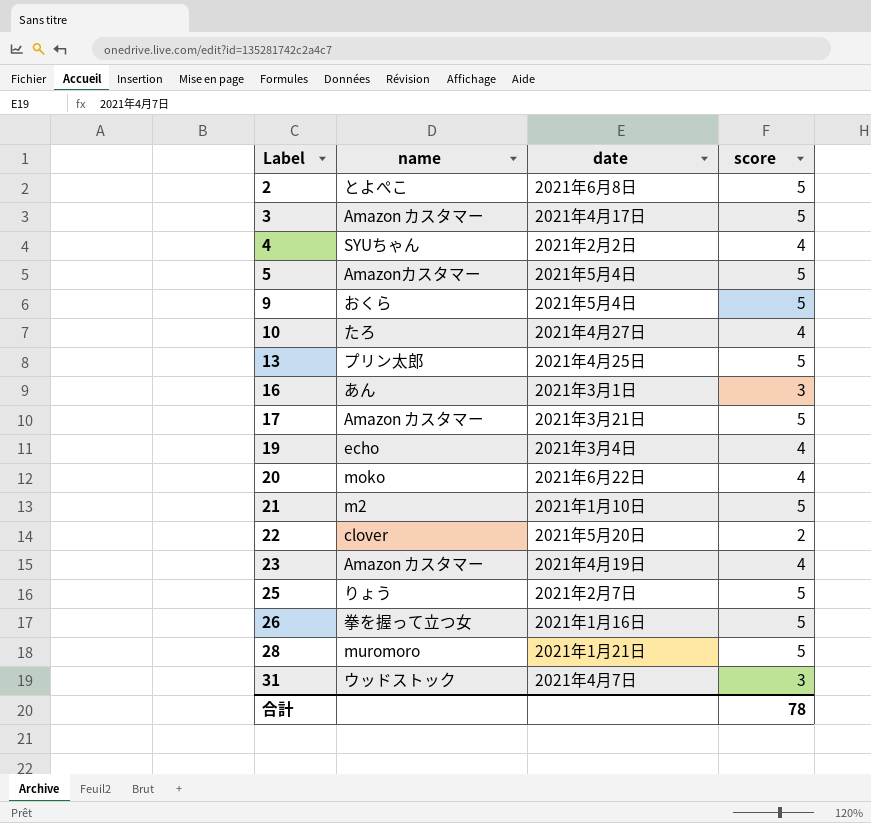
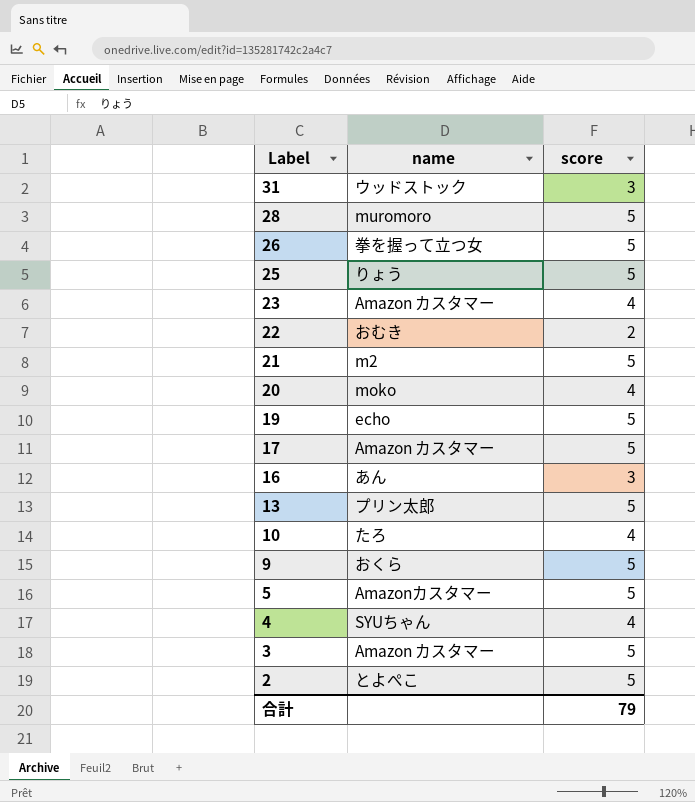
row order: Label ascending -> Label descending
column date | position: 3 -> none
22 | name: clover -> おむき
19 | score: 4 -> 5
合計 | score: 78 -> 79

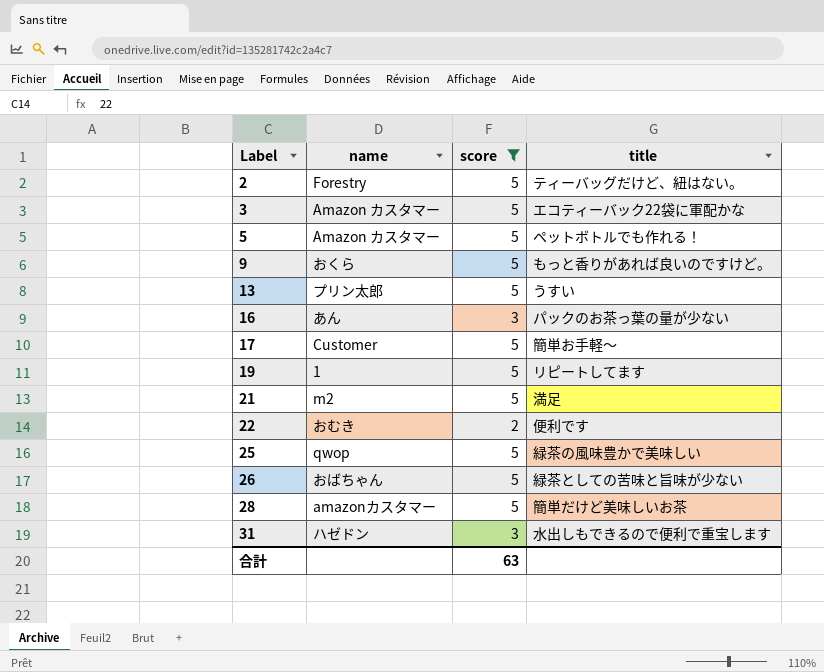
filter: none -> score != 4
row order: Label descending -> Label ascending
column title | position: none -> 4
2 | name: とよぺこ -> Forestry
5 | name: Amazonカスタマー -> Amazon カスタマー
17 | name: Amazon カスタマー -> Customer
19 | name: echo -> 1
25 | name: りょう -> qwop
26 | name: 拳を握って立つ女 -> おばちゃん
28 | name: muromoro -> amazonカスタマー
31 | name: ウッドストック -> ハゼドン
合計 | score: 79 -> 63

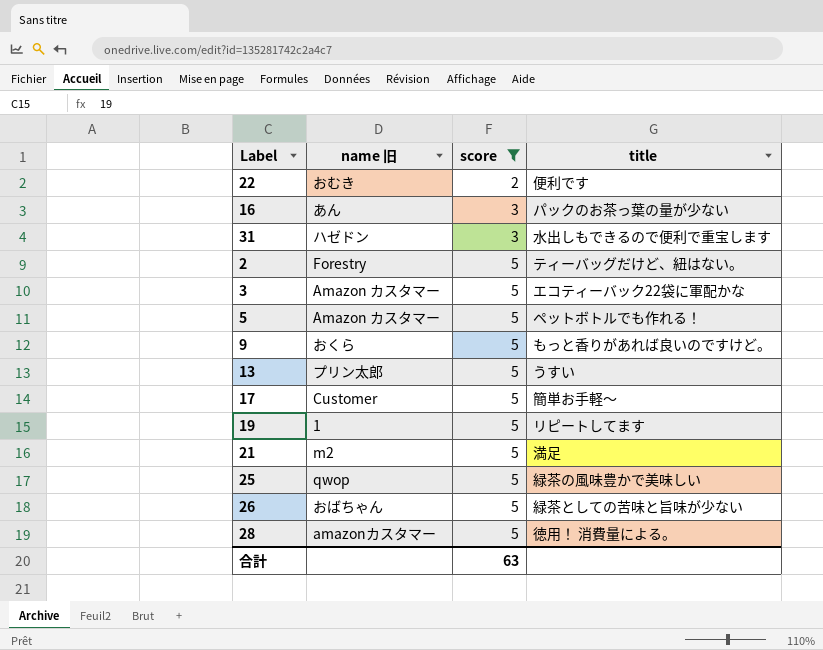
row order: Label ascending -> score ascending
column name: name -> name 旧
28 | title: 簡単だけど美味しいお茶 -> 徳用！ 消費量による。

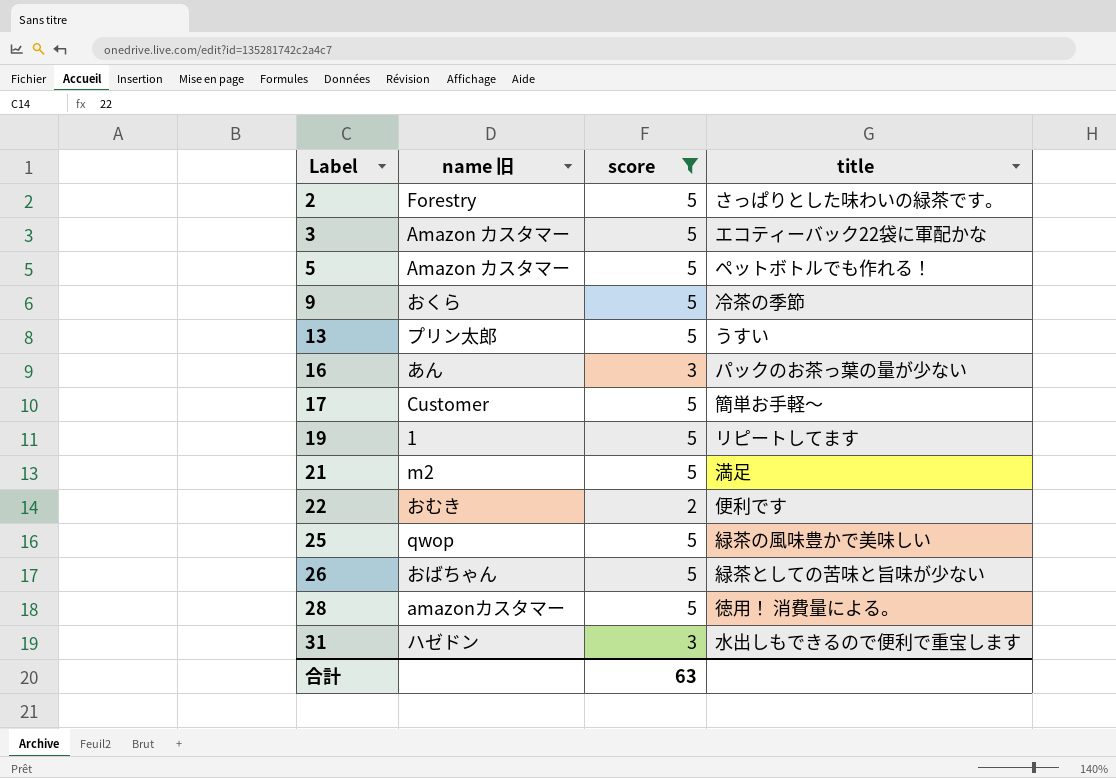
row order: score ascending -> Label ascending
2 | title: ティーバッグだけど、紐はない。 -> さっぱりとした味わいの緑茶です。
9 | title: もっと香りがあれば良いのですけど。 -> 冷茶の季節

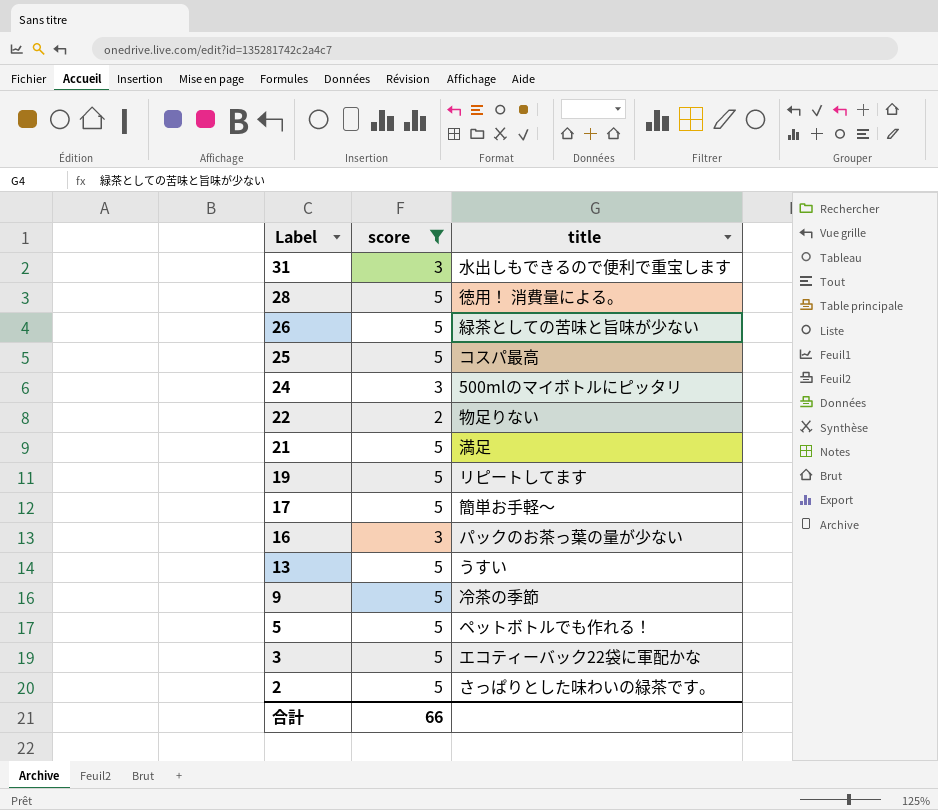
row order: Label ascending -> Label descending
column name 旧 | position: 2 -> none
25 | title: 緑茶の風味豊かで美味しい -> コスパ最高
row 24: none -> 3 | 500mlのマイボトルにピッタリ
22 | title: 便利です -> 物足りない
合計 | score: 63 -> 66

